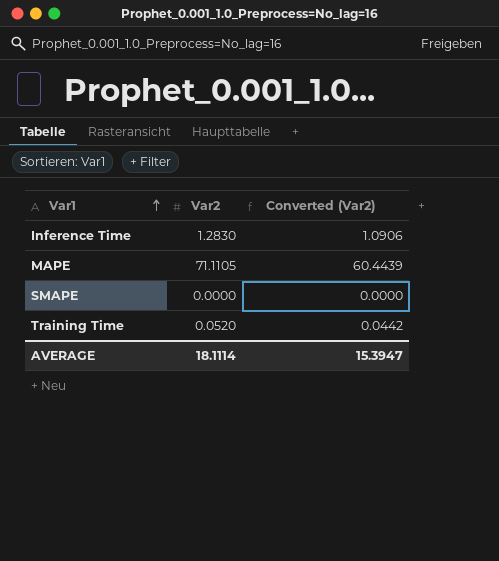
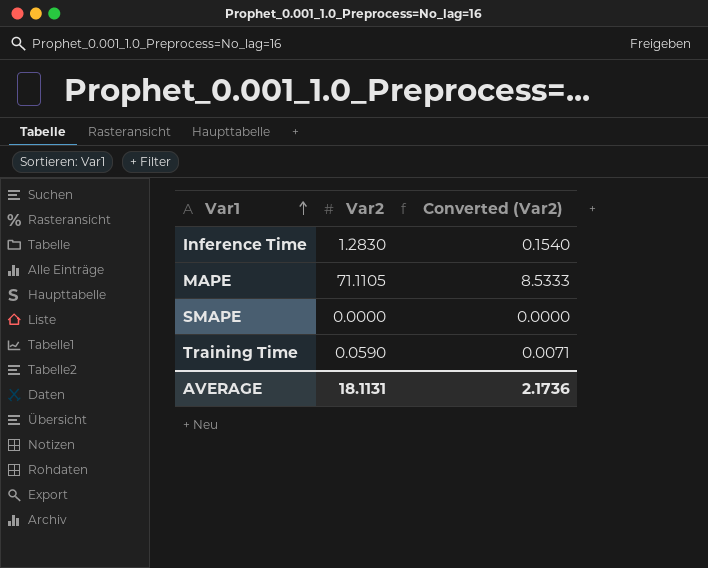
column Converted (Var2) | formula: [Var2] * 0.85 -> [Var2] * 0.12
Training Time | Var2: 0.0520 -> 0.0590
AVERAGE | Var2: 18.1114 -> 18.1131
AVERAGE | Converted (Var2): 15.3947 -> 2.1736

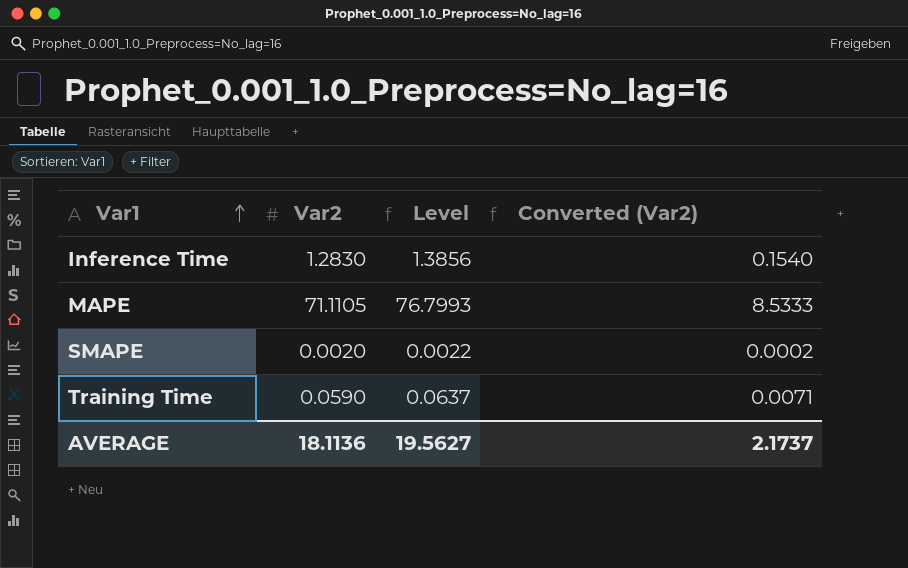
column Level | formula: none -> [Var2] * 1.08
SMAPE | Var2: 0.0000 -> 0.0020
SMAPE | Converted (Var2): 0.0000 -> 0.0002
AVERAGE | Var2: 18.1131 -> 18.1136
AVERAGE | Converted (Var2): 2.1736 -> 2.1737

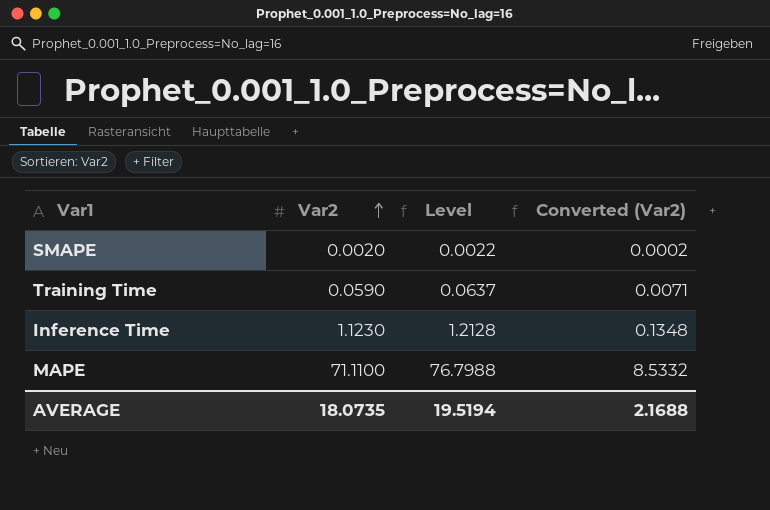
row order: Var1 ascending -> Var2 ascending
Inference Time | Var2: 1.2830 -> 1.1230
Inference Time | Level: 1.3856 -> 1.2128
Inference Time | Converted (Var2): 0.1540 -> 0.1348
MAPE | Var2: 71.1105 -> 71.1100
MAPE | Level: 76.7993 -> 76.7988
MAPE | Converted (Var2): 8.5333 -> 8.5332
AVERAGE | Var2: 18.1136 -> 18.0735
AVERAGE | Level: 19.5627 -> 19.5194
AVERAGE | Converted (Var2): 2.1737 -> 2.1688

